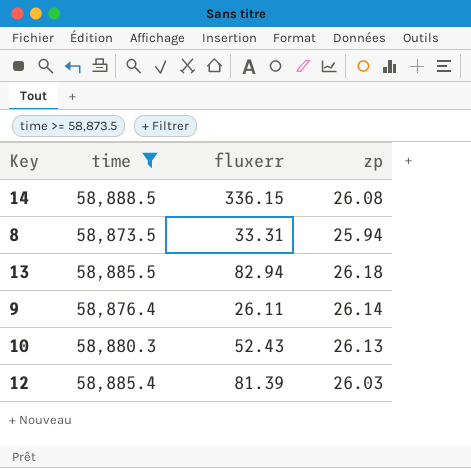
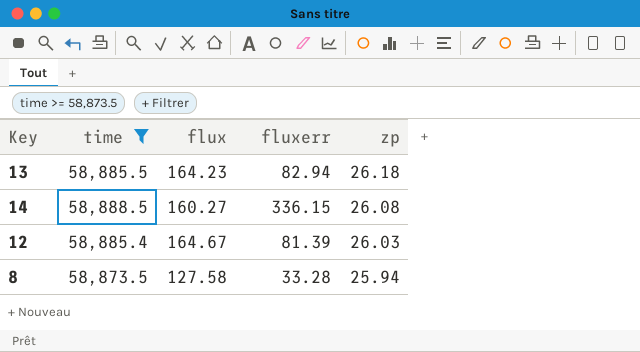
row order: none -> zp descending
column flux | position: none -> 3
row 9: 58,876.4 | 26.11 | 26.14 -> none
row 10: 58,880.3 | 52.43 | 26.13 -> none
8 | fluxerr: 33.31 -> 33.28

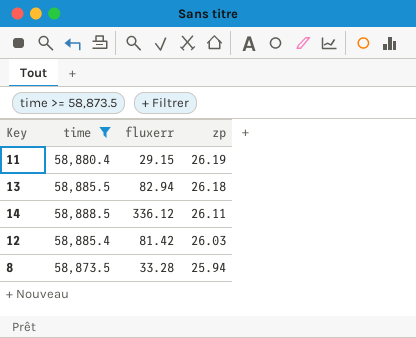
column flux | position: 3 -> none
row 11: none -> 58,880.4 | 29.15 | 26.19
14 | fluxerr: 336.15 -> 336.12
14 | zp: 26.08 -> 26.11
12 | fluxerr: 81.39 -> 81.42

